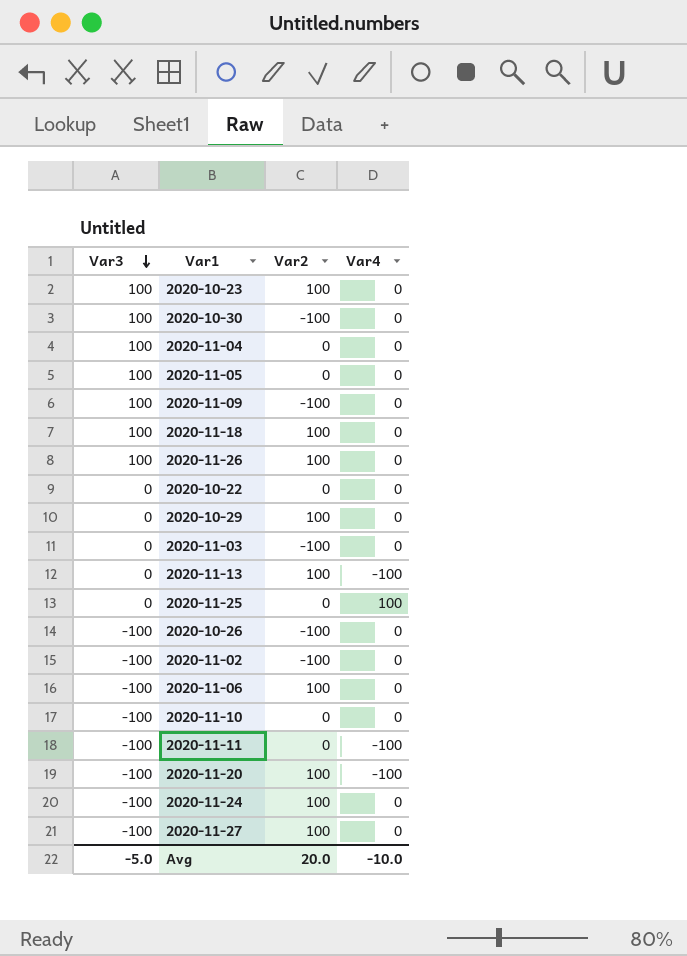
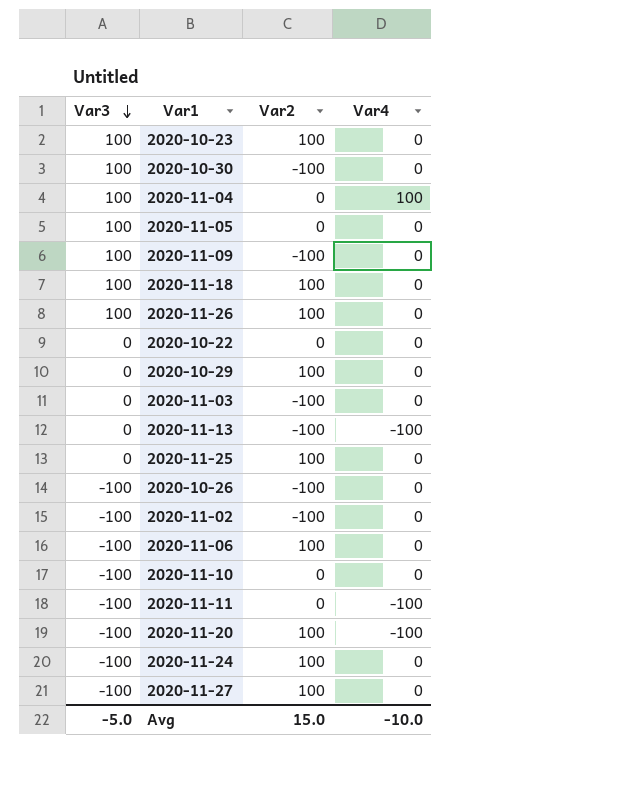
2020-11-04 | Var4: 0 -> 100
2020-11-13 | Var2: 100 -> -100
2020-11-25 | Var2: 0 -> 100
2020-11-25 | Var4: 100 -> 0
Avg | Var2: 20.0 -> 15.0

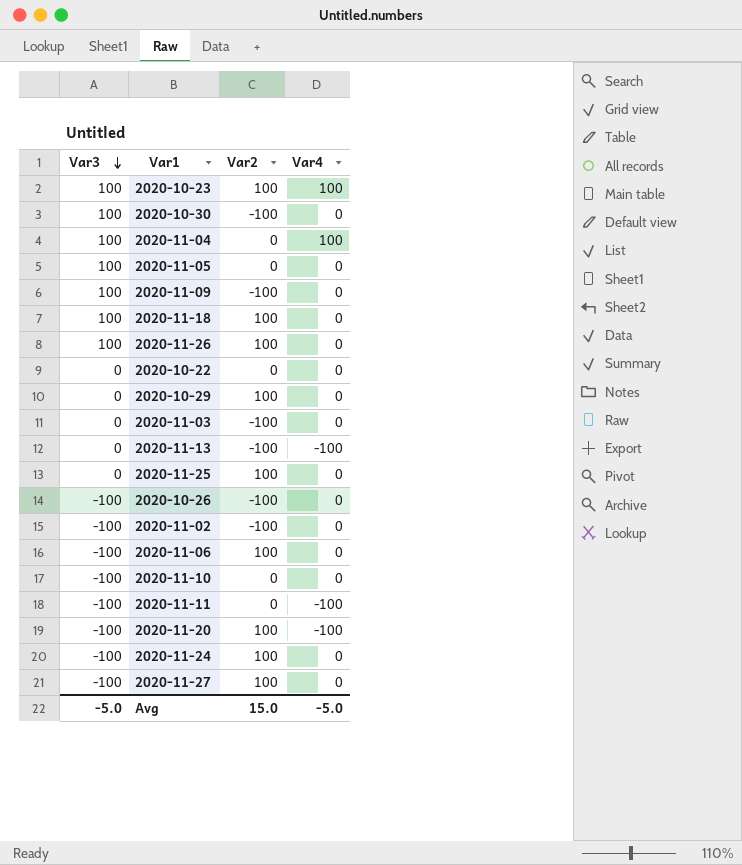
2020-10-23 | Var4: 0 -> 100
Avg | Var4: -10.0 -> -5.0

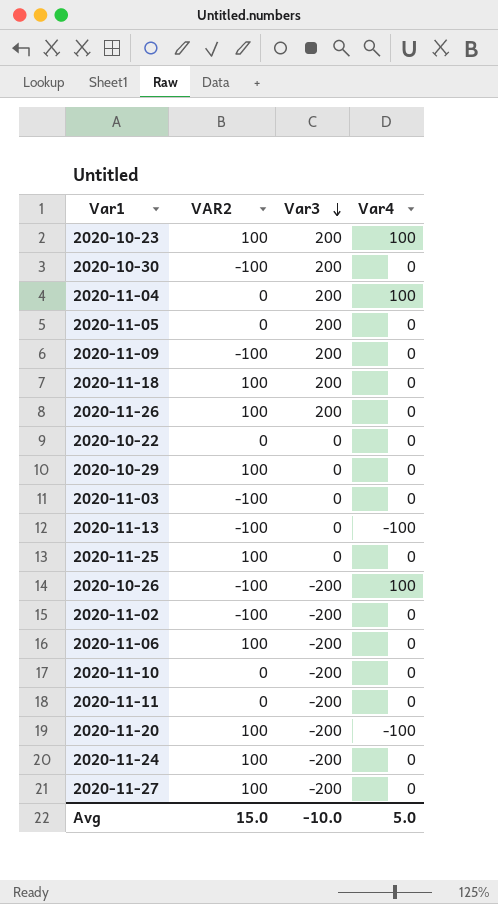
column name: Var2 -> VAR2
column Var3 | position: 1 -> 3
2020-10-23 | Var3: 100 -> 200
2020-10-30 | Var3: 100 -> 200
2020-11-04 | Var3: 100 -> 200
2020-11-05 | Var3: 100 -> 200
2020-11-09 | Var3: 100 -> 200
2020-11-18 | Var3: 100 -> 200
2020-11-26 | Var3: 100 -> 200
2020-10-26 | Var3: -100 -> -200
2020-10-26 | Var4: 0 -> 100
2020-11-02 | Var3: -100 -> -200
2020-11-06 | Var3: -100 -> -200
2020-11-10 | Var3: -100 -> -200
2020-11-11 | Var3: -100 -> -200
2020-11-11 | Var4: -100 -> 0
2020-11-20 | Var3: -100 -> -200
2020-11-24 | Var3: -100 -> -200
2020-11-27 | Var3: -100 -> -200
Avg | Var3: -5.0 -> -10.0
Avg | Var4: -5.0 -> 5.0

